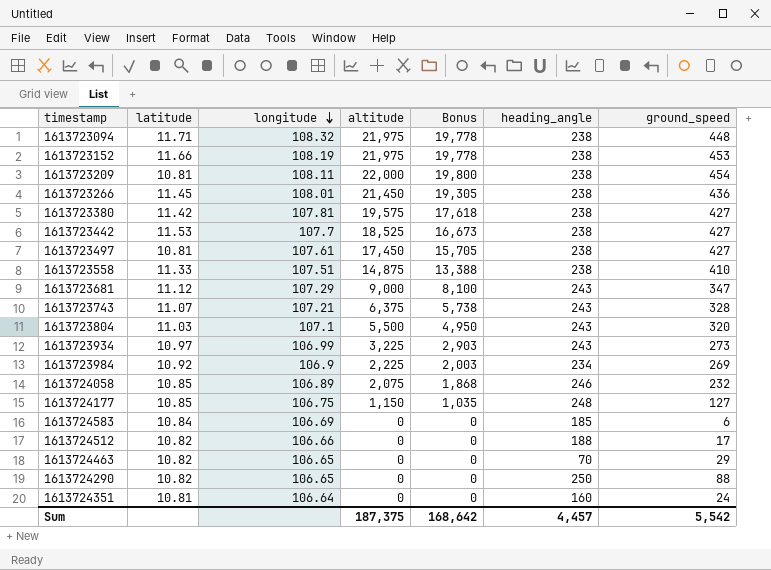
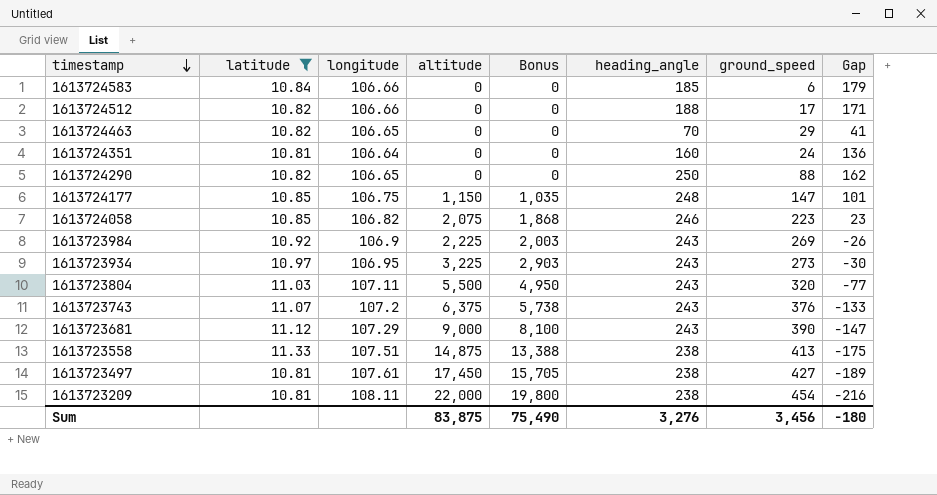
filter: none -> latitude <= 11.33
row order: longitude descending -> timestamp descending
column Gap | formula: none -> [heading_angle] - [ground_speed]
1613724583 | longitude: 106.69 -> 106.66
1613724177 | ground_speed: 127 -> 147
1613724058 | longitude: 106.89 -> 106.82
1613724058 | ground_speed: 232 -> 223
1613723984 | heading_angle: 234 -> 243
1613723934 | longitude: 106.99 -> 106.95
1613723804 | longitude: 107.1 -> 107.11
1613723743 | longitude: 107.21 -> 107.2
1613723743 | ground_speed: 328 -> 376
1613723681 | ground_speed: 347 -> 390
1613723558 | ground_speed: 410 -> 413
Sum | altitude: 187,375 -> 83,875
Sum | Bonus: 168,642 -> 75,490
Sum | heading_angle: 4,457 -> 3,276
Sum | ground_speed: 5,542 -> 3,456

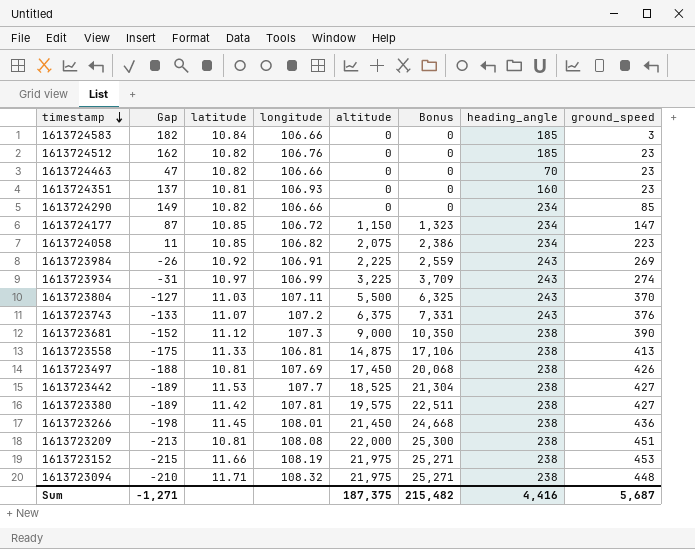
filter: latitude <= 11.33 -> none
column Gap | position: 8 -> 2
column Bonus | formula: [altitude] * 0.9 -> [altitude] * 1.15
1613724583 | Gap: 179 -> 182
1613724583 | ground_speed: 6 -> 3
1613724512 | Gap: 171 -> 162
1613724512 | longitude: 106.66 -> 106.76
1613724512 | heading_angle: 188 -> 185
1613724512 | ground_speed: 17 -> 23
1613724463 | Gap: 41 -> 47
1613724463 | longitude: 106.65 -> 106.66
1613724463 | ground_speed: 29 -> 23
1613724351 | Gap: 136 -> 137
1613724351 | longitude: 106.64 -> 106.93
1613724351 | ground_speed: 24 -> 23
1613724290 | Gap: 162 -> 149
1613724290 | longitude: 106.65 -> 106.66
1613724290 | heading_angle: 250 -> 234
1613724290 | ground_speed: 88 -> 85
1613724177 | Gap: 101 -> 87
1613724177 | longitude: 106.75 -> 106.72
1613724177 | heading_angle: 248 -> 234
1613724058 | Gap: 23 -> 11
1613724058 | heading_angle: 246 -> 234
1613723984 | longitude: 106.9 -> 106.91
1613723934 | Gap: -30 -> -31
1613723934 | longitude: 106.95 -> 106.99
1613723934 | ground_speed: 273 -> 274
1613723804 | Gap: -77 -> -127
1613723804 | ground_speed: 320 -> 370
1613723681 | Gap: -147 -> -152
1613723681 | longitude: 107.29 -> 107.3
1613723681 | heading_angle: 243 -> 238
1613723558 | longitude: 107.51 -> 106.81
1613723497 | Gap: -189 -> -188
1613723497 | longitude: 107.61 -> 107.69
1613723497 | ground_speed: 427 -> 426
1613723209 | Gap: -216 -> -213
1613723209 | longitude: 108.11 -> 108.08
1613723209 | ground_speed: 454 -> 451
Sum | Gap: -180 -> -1,271
Sum | altitude: 83,875 -> 187,375
Sum | Bonus: 75,490 -> 215,482
Sum | heading_angle: 3,276 -> 4,416
Sum | ground_speed: 3,456 -> 5,687

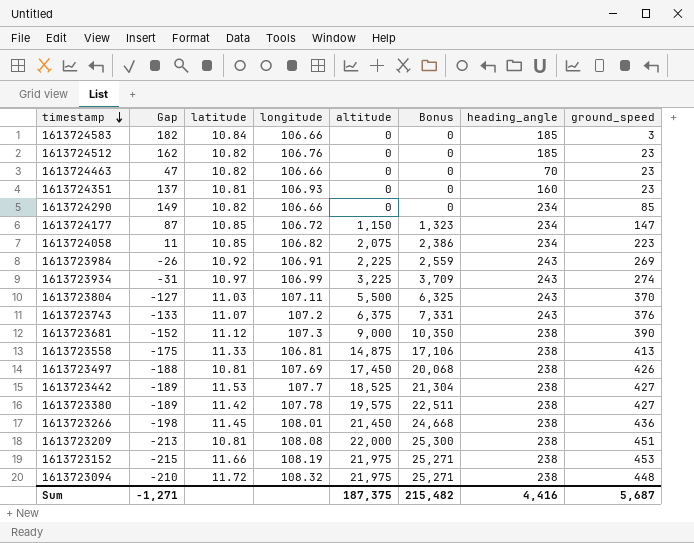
1613723380 | longitude: 107.81 -> 107.78
1613723094 | latitude: 11.71 -> 11.72

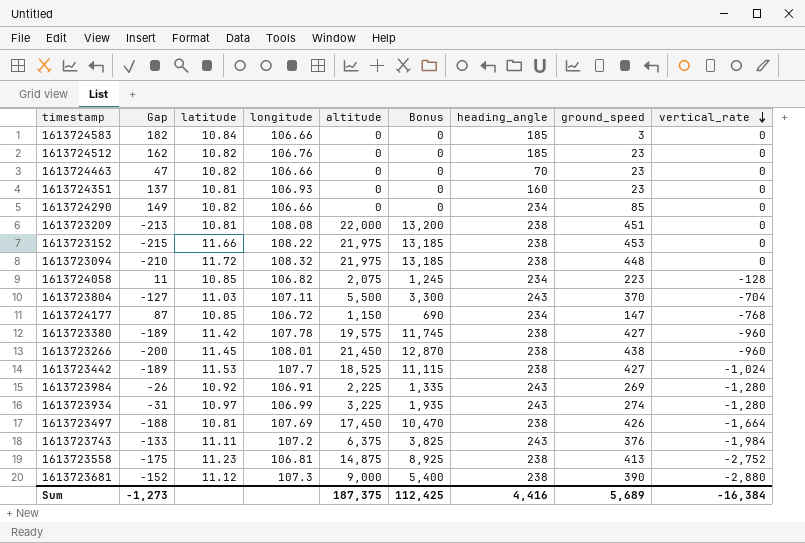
row order: timestamp descending -> vertical_rate descending
column Bonus | formula: [altitude] * 1.15 -> [altitude] * 0.6
column vertical_rate | position: none -> 9
1613723152 | longitude: 108.19 -> 108.22
1613723266 | Gap: -198 -> -200
1613723266 | ground_speed: 436 -> 438
1613723743 | latitude: 11.07 -> 11.11
1613723558 | latitude: 11.33 -> 11.23
Sum | Gap: -1,271 -> -1,273
Sum | Bonus: 215,482 -> 112,425
Sum | ground_speed: 5,687 -> 5,689

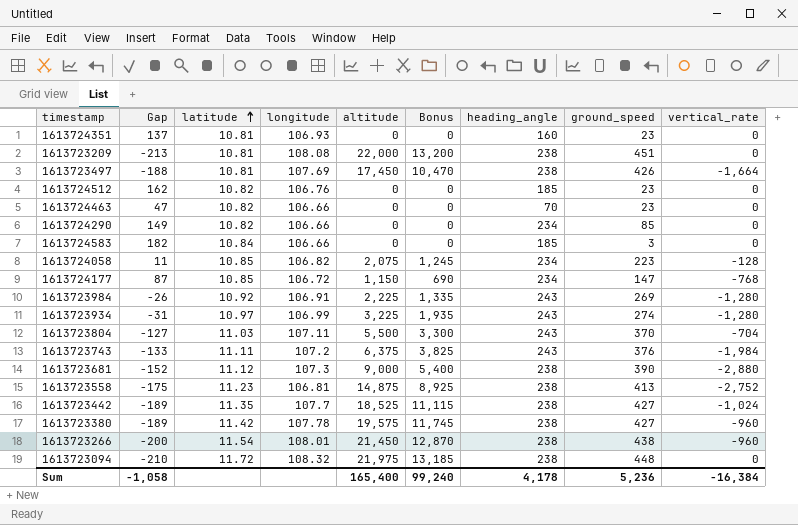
row order: vertical_rate descending -> latitude ascending
row 1613723152: -215 | 11.66 | 108.22 | 21,975 | 13,185 | 238 | 453 | 0 -> none
1613723442 | latitude: 11.53 -> 11.35
1613723266 | latitude: 11.45 -> 11.54
Sum | Gap: -1,273 -> -1,058
Sum | altitude: 187,375 -> 165,400
Sum | Bonus: 112,425 -> 99,240
Sum | heading_angle: 4,416 -> 4,178
Sum | ground_speed: 5,689 -> 5,236

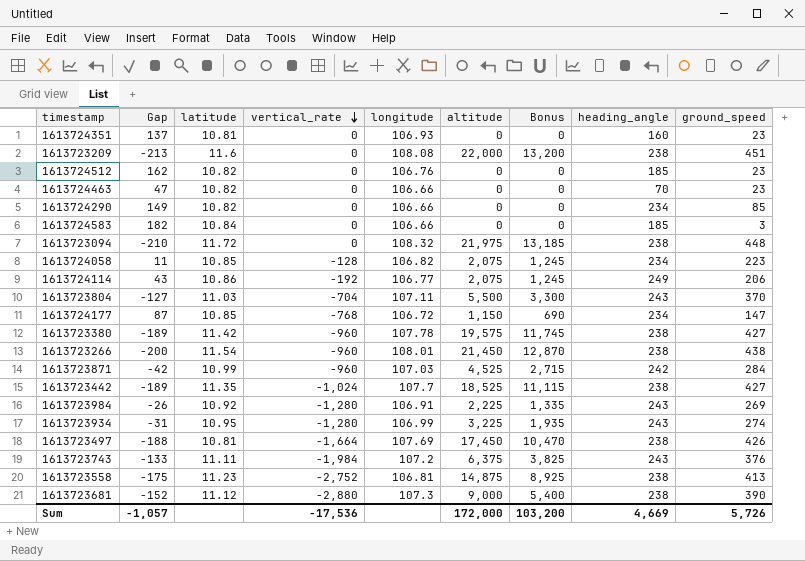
row order: latitude ascending -> vertical_rate descending
column vertical_rate | position: 9 -> 4
1613723209 | latitude: 10.81 -> 11.6
row 1613724114: none -> 43 | 10.86 | -192 | 106.77 | 2,075 | 1,245 | 249 | 206
row 1613723871: none -> -42 | 10.99 | -960 | 107.03 | 4,525 | 2,715 | 242 | 284
1613723934 | latitude: 10.97 -> 10.95
Sum | Gap: -1,058 -> -1,057
Sum | vertical_rate: -16,384 -> -17,536
Sum | altitude: 165,400 -> 172,000
Sum | Bonus: 99,240 -> 103,200
Sum | heading_angle: 4,178 -> 4,669
Sum | ground_speed: 5,236 -> 5,726

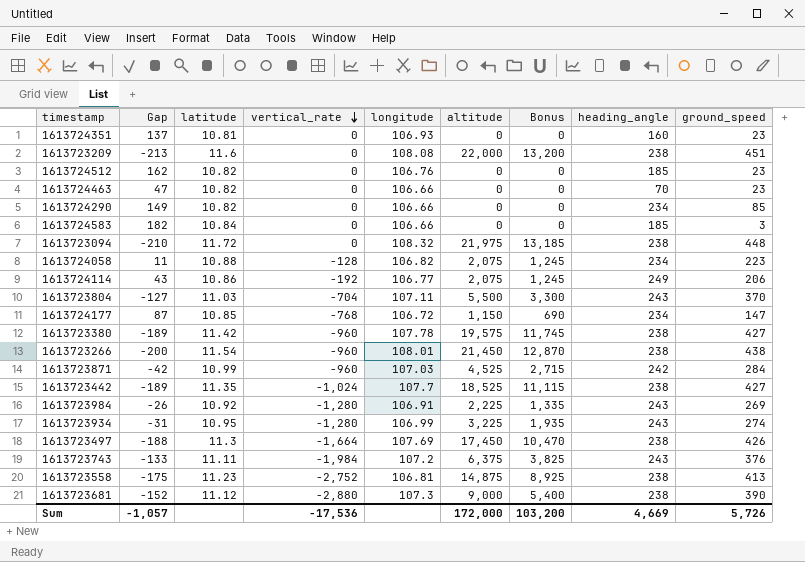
1613724058 | latitude: 10.85 -> 10.88
1613723497 | latitude: 10.81 -> 11.3

